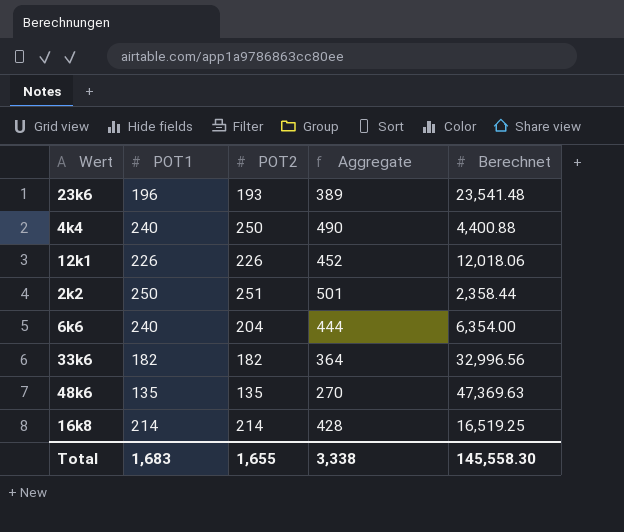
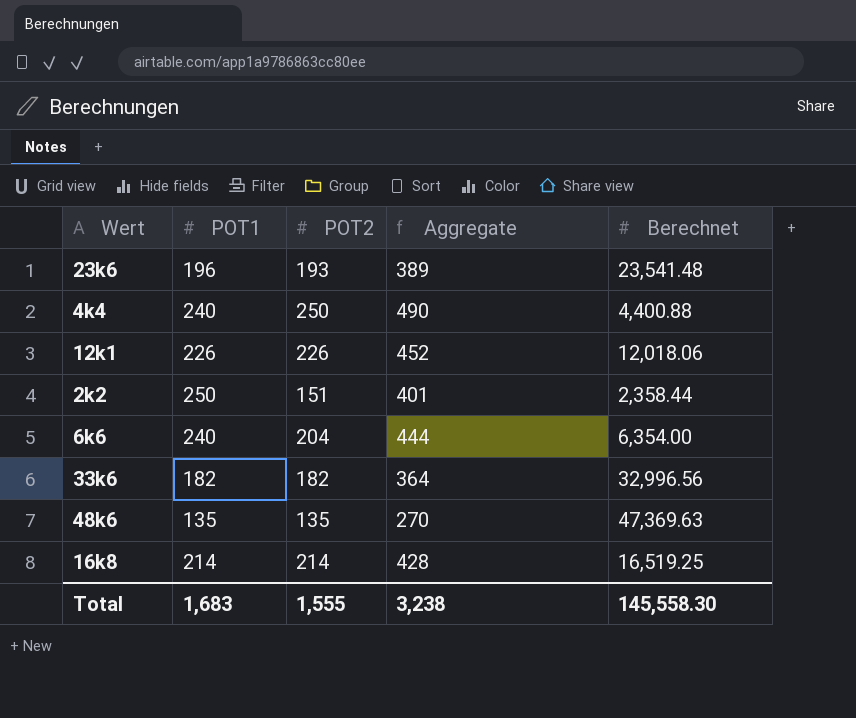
2k2 | POT2: 251 -> 151
2k2 | Aggregate: 501 -> 401
Total | POT2: 1,655 -> 1,555
Total | Aggregate: 3,338 -> 3,238

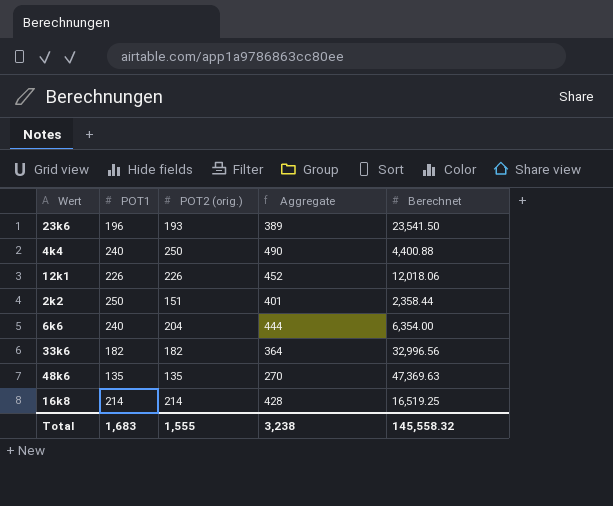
column name: POT2 -> POT2 (orig.)
23k6 | Berechnet: 23,541.48 -> 23,541.50
Total | Berechnet: 145,558.30 -> 145,558.32

